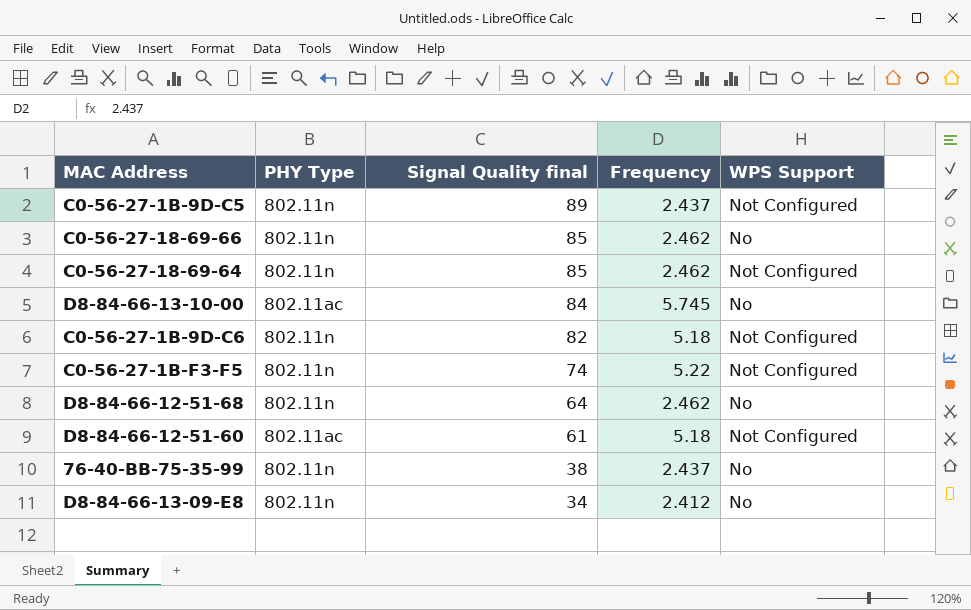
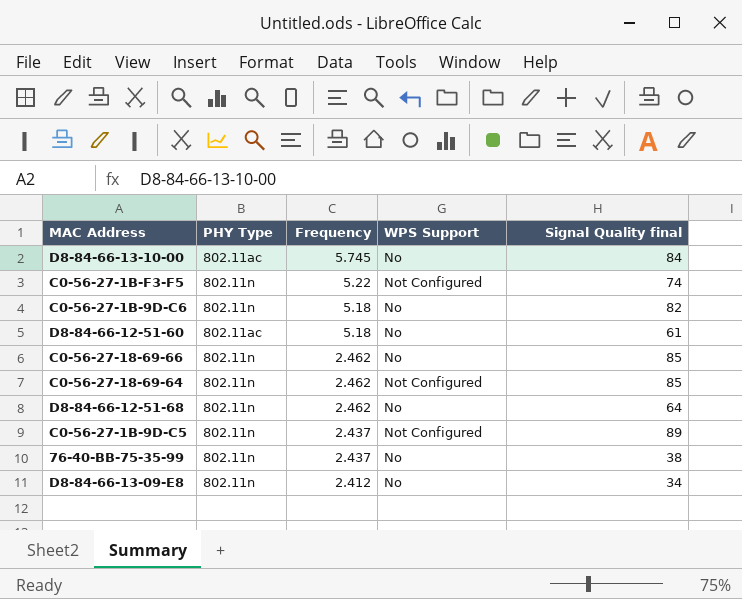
row order: Signal Quality final descending -> Frequency descending
column Signal Quality final | position: 3 -> 5
C0-56-27-1B-9D-C6 | WPS Support: Not Configured -> No
D8-84-66-12-51-60 | WPS Support: Not Configured -> No

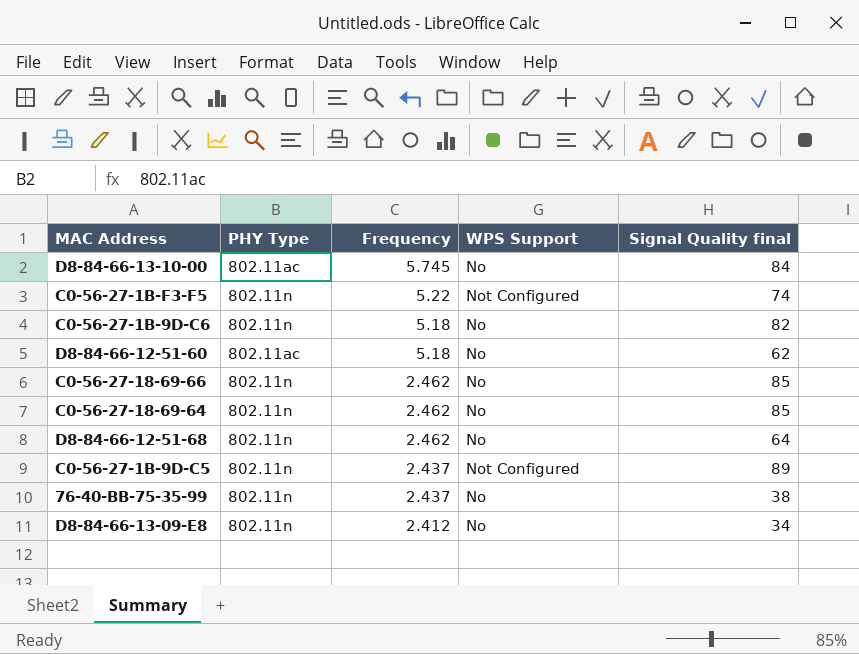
D8-84-66-12-51-60 | Signal Quality final: 61 -> 62
C0-56-27-18-69-64 | WPS Support: Not Configured -> No

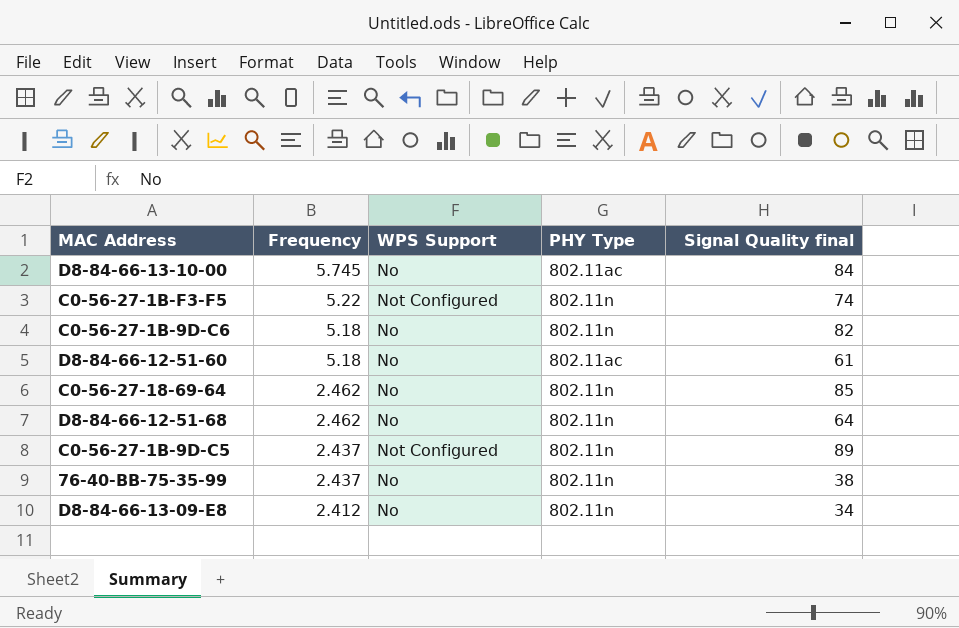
column PHY Type | position: 2 -> 4
row C0-56-27-18-69-66: 802.11n | 2.462 | No | 85 -> none
D8-84-66-12-51-60 | Signal Quality final: 62 -> 61

